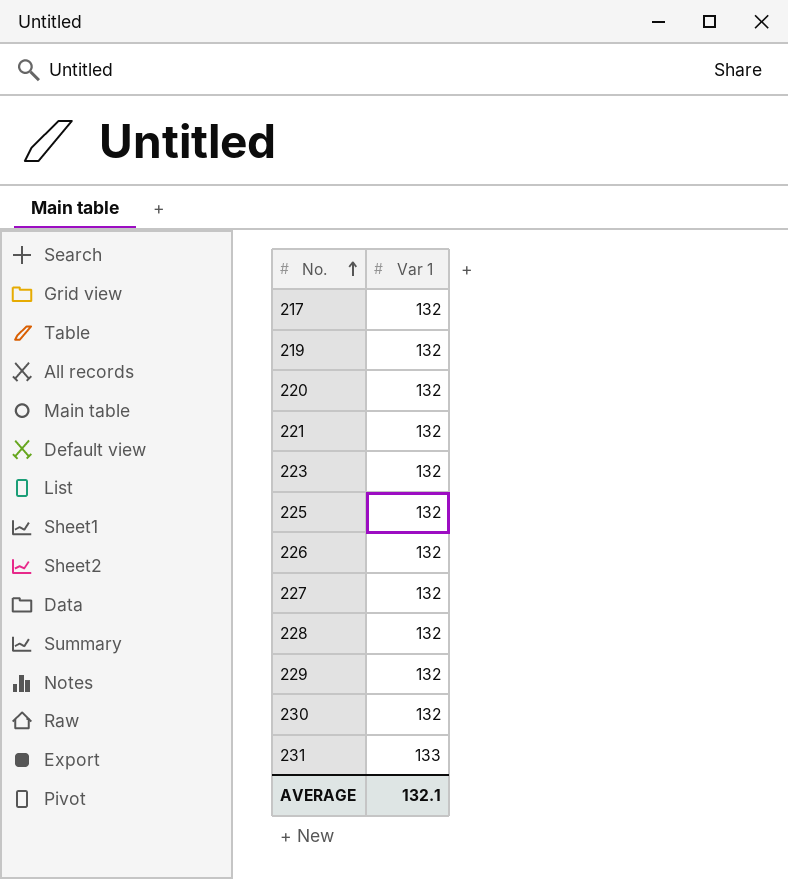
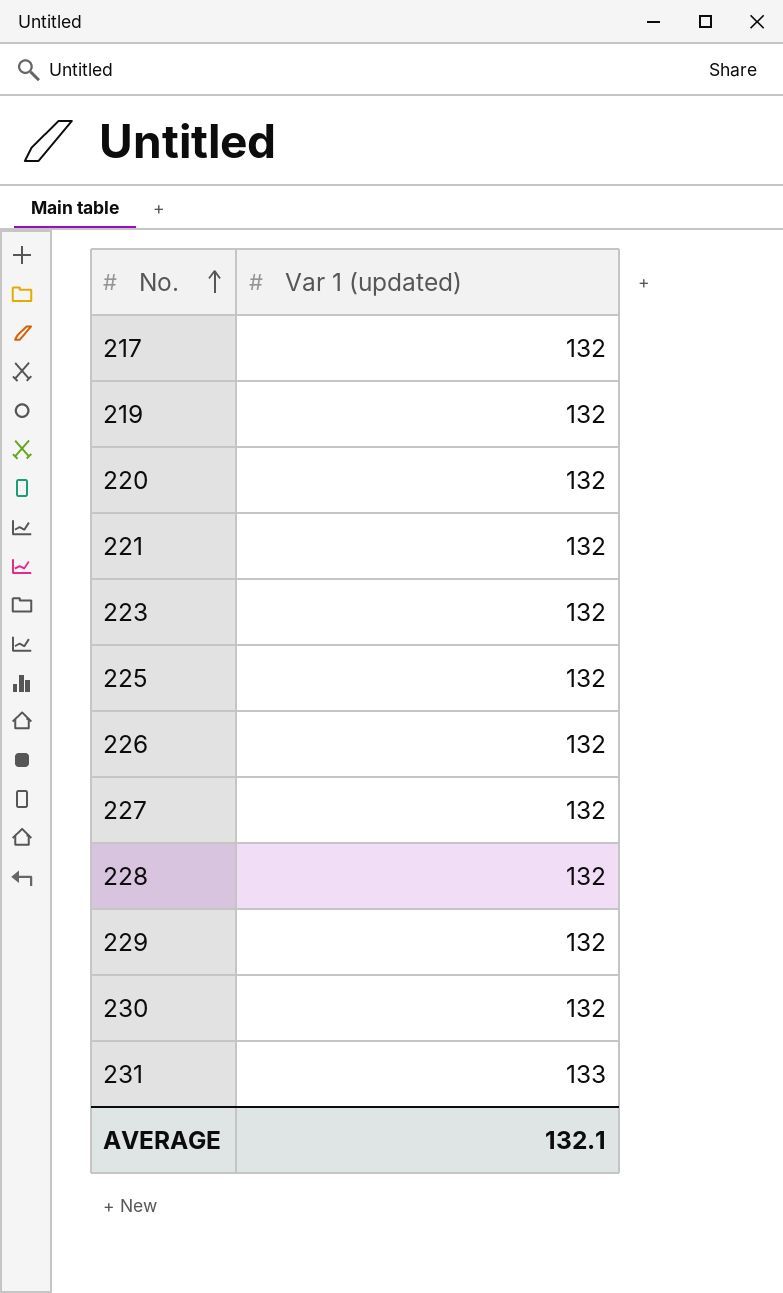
column name: Var 1 -> Var 1 (updated)

